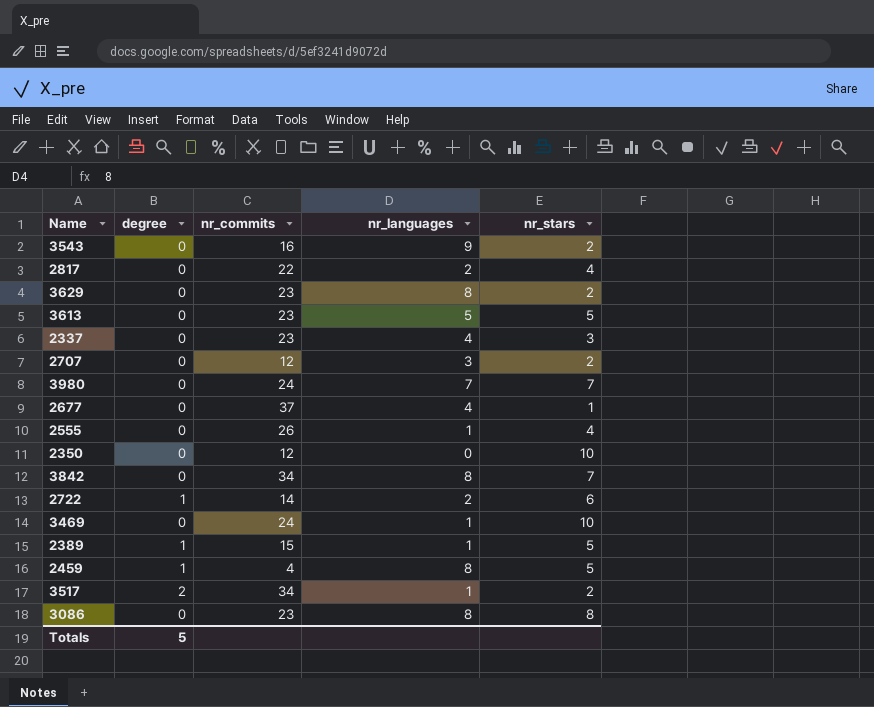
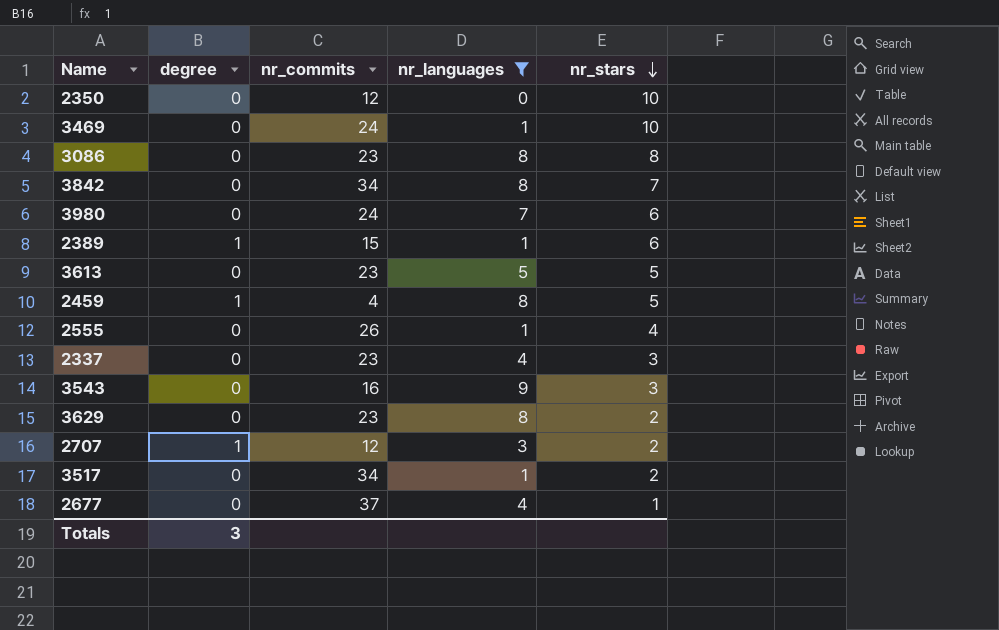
filter: none -> nr_languages != 2
row order: none -> nr_stars descending
3980 | nr_stars: 7 -> 6
2389 | nr_stars: 5 -> 6
3543 | nr_stars: 2 -> 3
2707 | degree: 0 -> 1
3517 | degree: 2 -> 0
Totals | degree: 5 -> 3

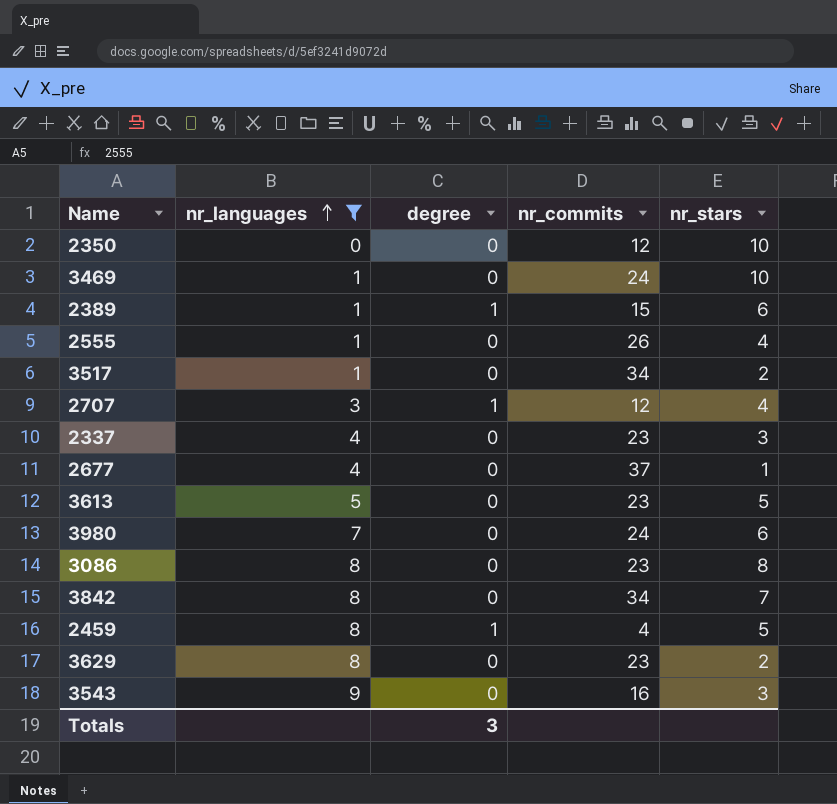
row order: nr_stars descending -> nr_languages ascending
column nr_languages | position: 4 -> 2
2707 | nr_stars: 2 -> 4

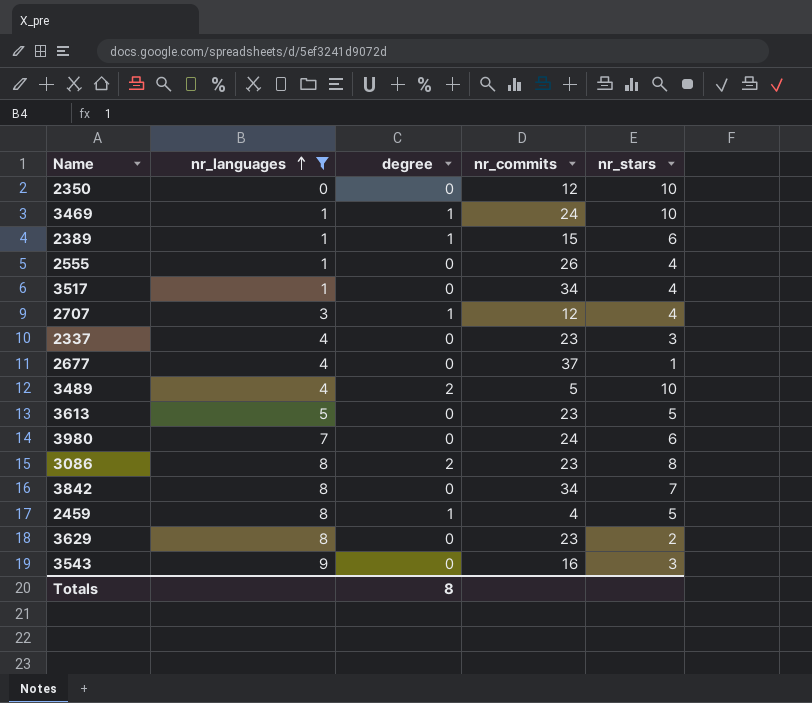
3469 | degree: 0 -> 1
3517 | nr_stars: 2 -> 4
row 3489: none -> 4 | 2 | 5 | 10
3086 | degree: 0 -> 2
Totals | degree: 3 -> 8

